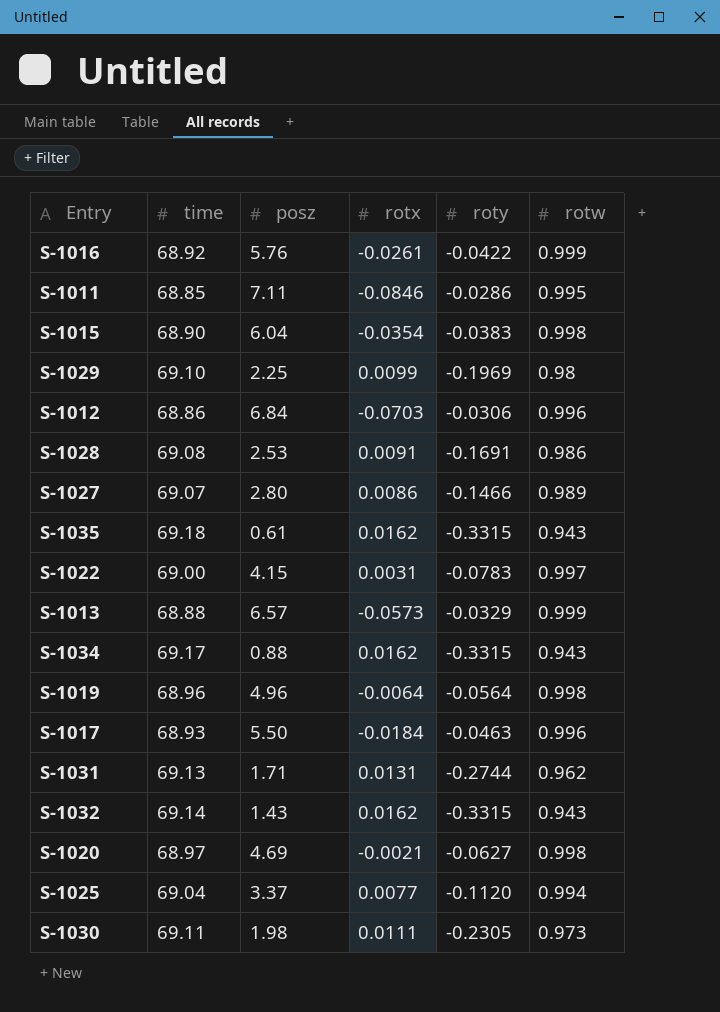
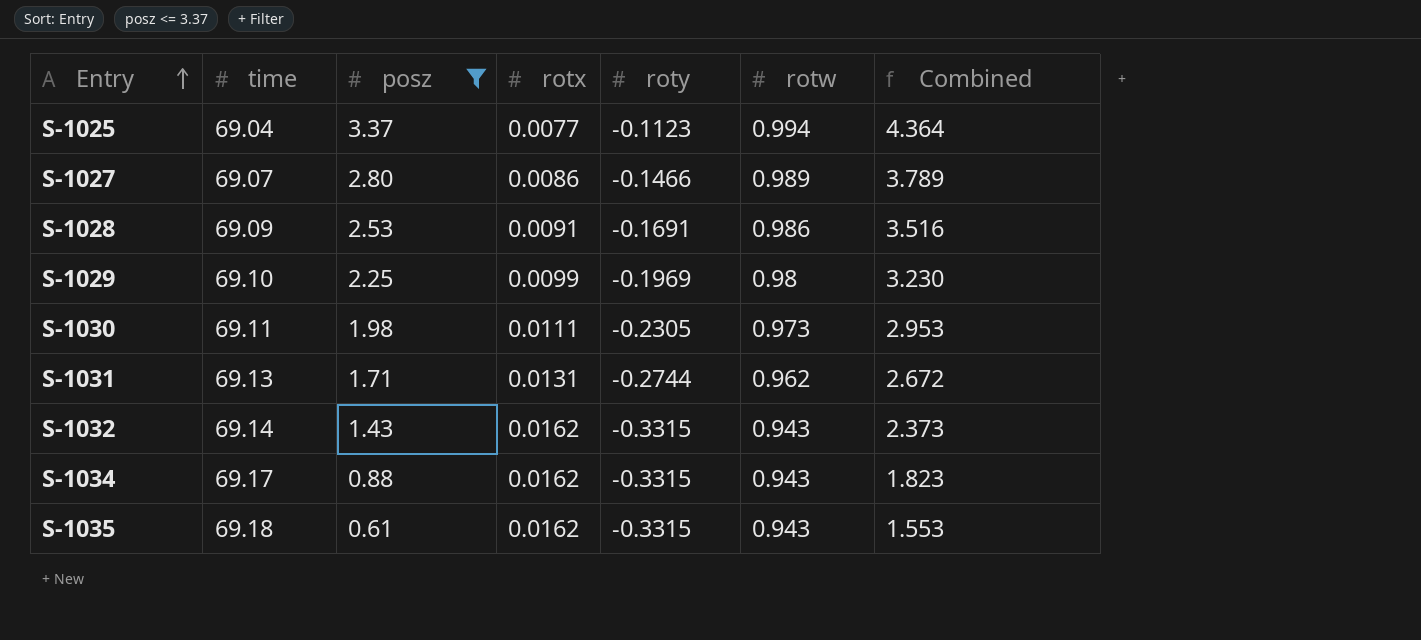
filter: none -> posz <= 3.37
row order: none -> Entry ascending
column Combined | formula: none -> [posz] + [rotw]
S-1025 | roty: -0.1120 -> -0.1123
S-1028 | time: 69.08 -> 69.09

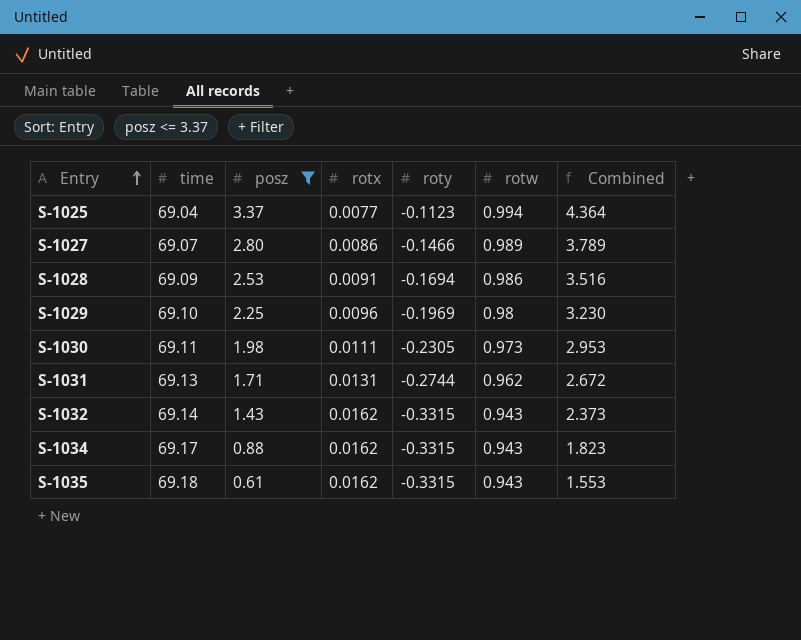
S-1028 | roty: -0.1691 -> -0.1694
S-1029 | rotx: 0.0099 -> 0.0096

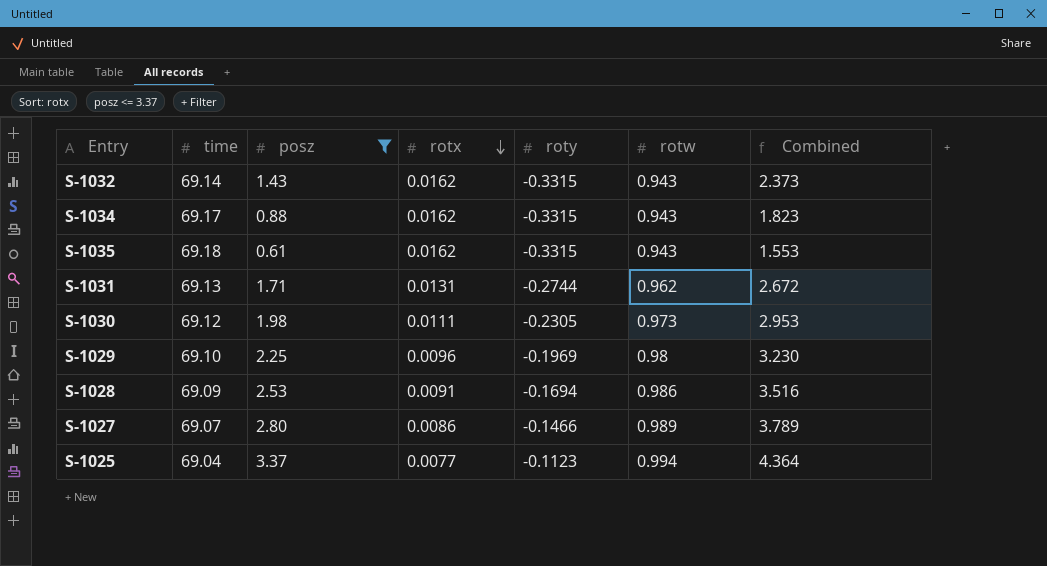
row order: Entry ascending -> rotx descending
S-1030 | time: 69.11 -> 69.12

